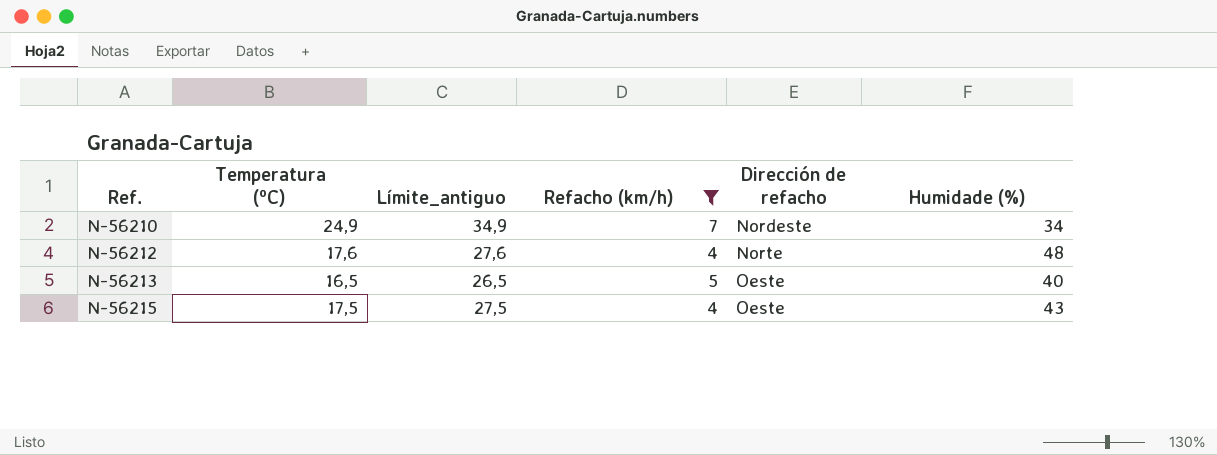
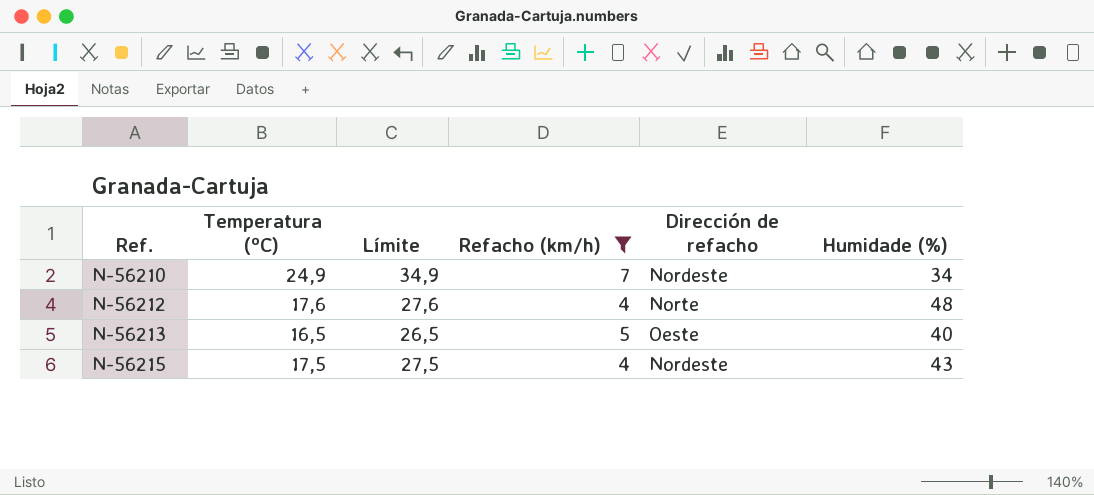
column name: Límite_antiguo -> Límite
N-56215 | Dirección de refacho: Oeste -> Nordeste

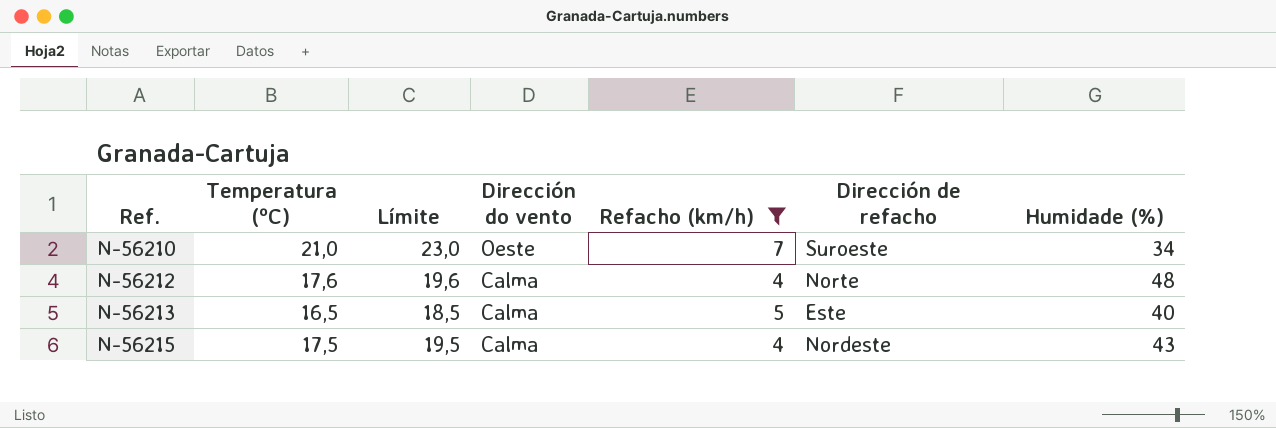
column Límite | formula: [Temperatura (ºC)] + 10 -> [Temperatura (ºC)] + 2
column Dirección do vento | position: none -> 4
N-56210 | Temperatura (ºC): 24,9 -> 21,0
N-56210 | Dirección de refacho: Nordeste -> Suroeste
N-56213 | Dirección de refacho: Oeste -> Este

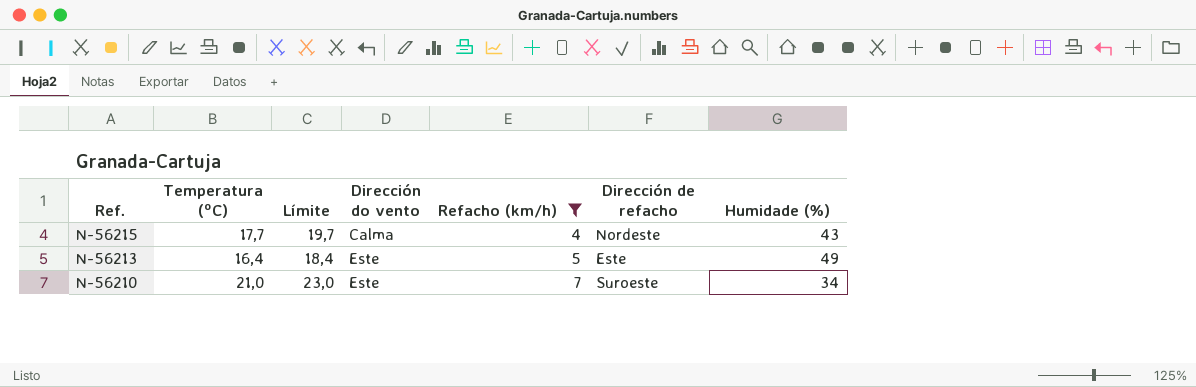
row order: Ref. ascending -> Ref. descending
row N-56212: 17,6 | 19,6 | Calma | 4 | Norte | 48 -> none
N-56215 | Temperatura (ºC): 17,5 -> 17,7
N-56215 | Límite: 19,5 -> 19,7
N-56213 | Temperatura (ºC): 16,5 -> 16,4
N-56213 | Límite: 18,5 -> 18,4
N-56213 | Dirección do vento: Calma -> Este
N-56213 | Humidade (%): 40 -> 49
N-56210 | Dirección do vento: Oeste -> Este

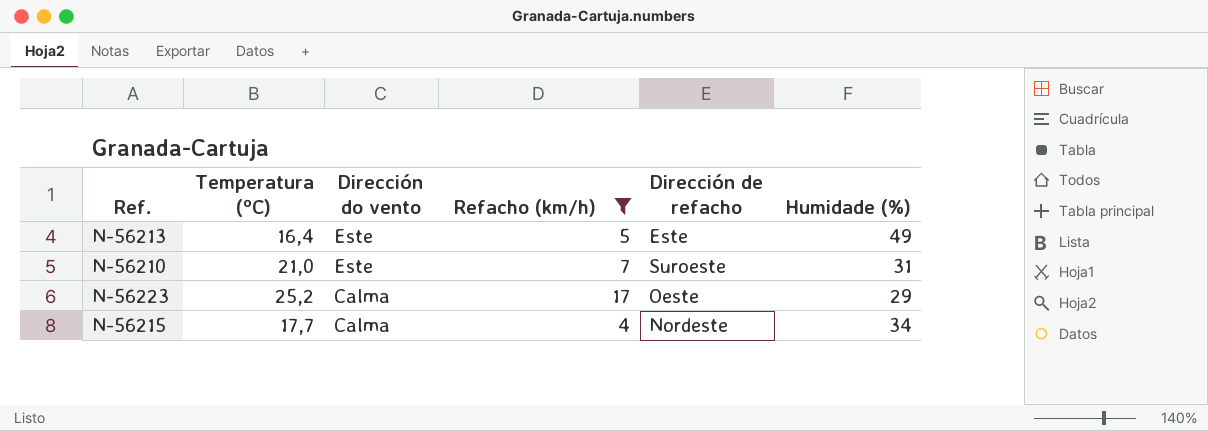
row order: Ref. descending -> Dirección do vento descending
column Límite | formula: [Temperatura (ºC)] + 2 -> none
N-56210 | Humidade (%): 34 -> 31
row N-56223: none -> 25,2 | Calma | 17 | Oeste | 29
N-56215 | Humidade (%): 43 -> 34

